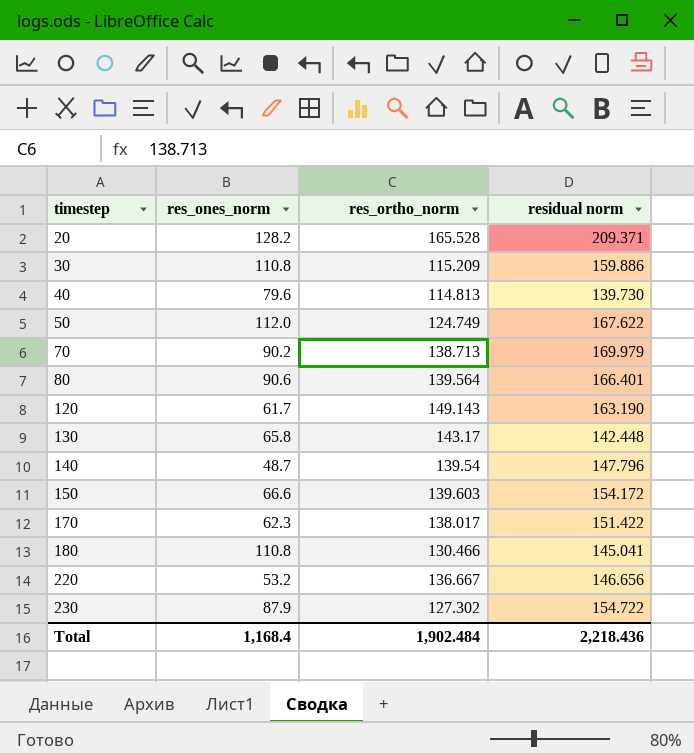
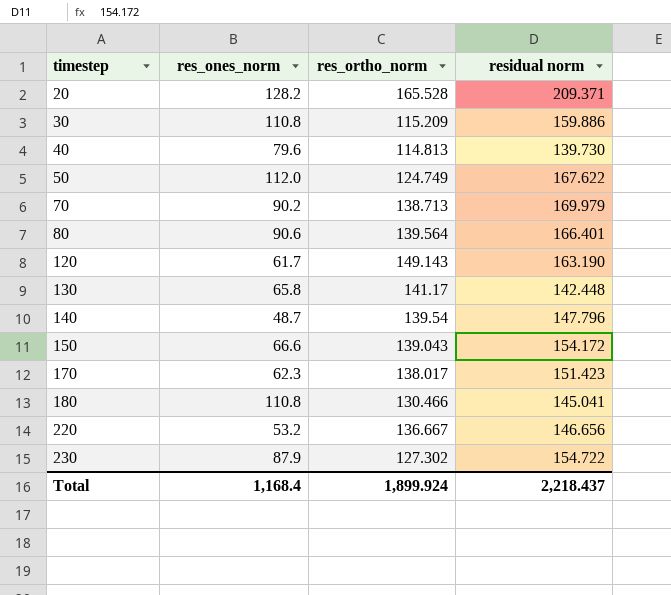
130 | res_ortho_norm: 143.17 -> 141.17
150 | res_ortho_norm: 139.603 -> 139.043
170 | residual norm: 151.422 -> 151.423
Total | res_ortho_norm: 1,902.484 -> 1,899.924
Total | residual norm: 2,218.436 -> 2,218.437

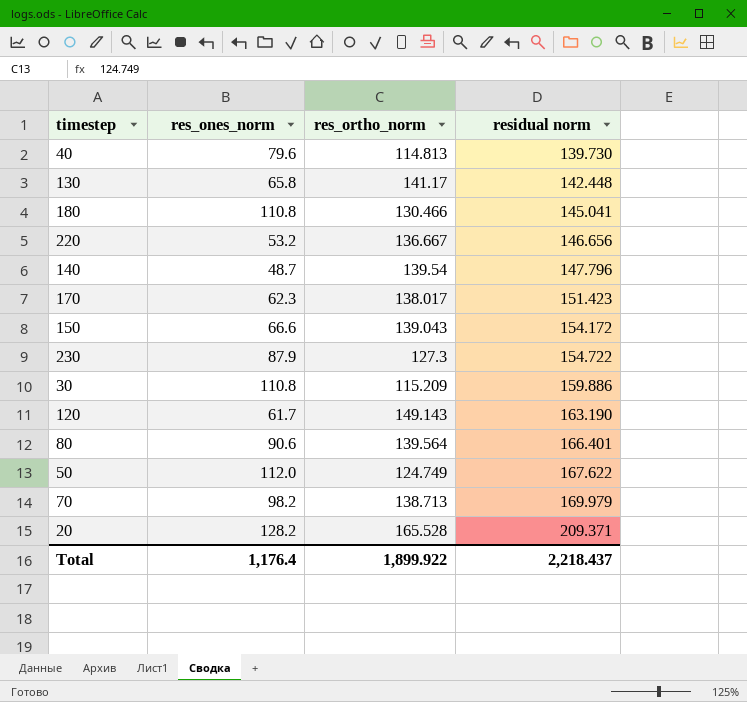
row order: timestep ascending -> residual norm ascending
230 | res_ortho_norm: 127.302 -> 127.3
70 | res_ones_norm: 90.2 -> 98.2
Total | res_ones_norm: 1,168.4 -> 1,176.4
Total | res_ortho_norm: 1,899.924 -> 1,899.922

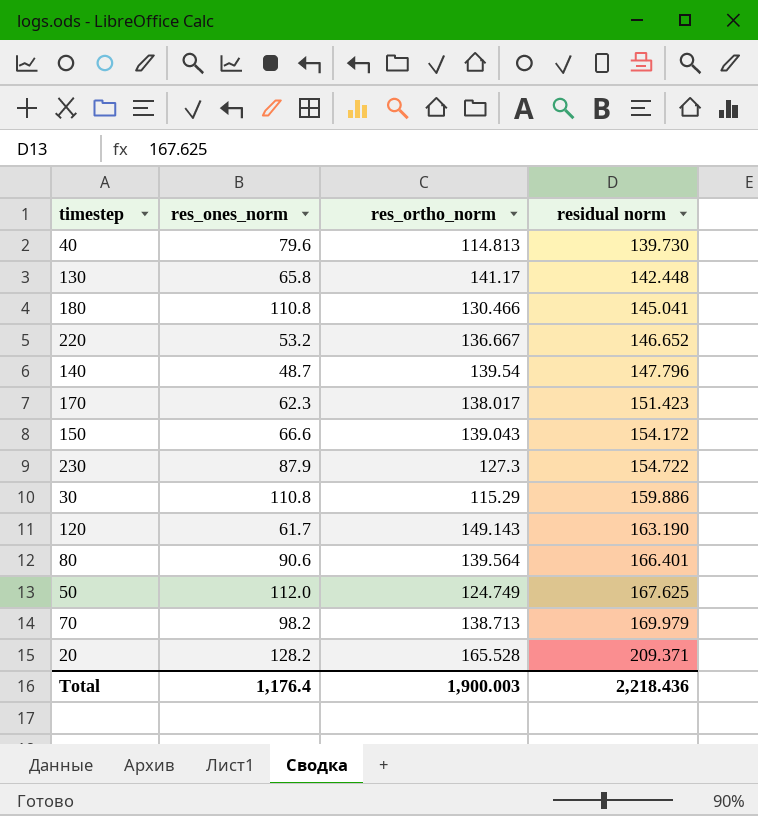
220 | residual norm: 146.656 -> 146.652
30 | res_ortho_norm: 115.209 -> 115.29
50 | residual norm: 167.622 -> 167.625
Total | res_ortho_norm: 1,899.922 -> 1,900.003
Total | residual norm: 2,218.437 -> 2,218.436

